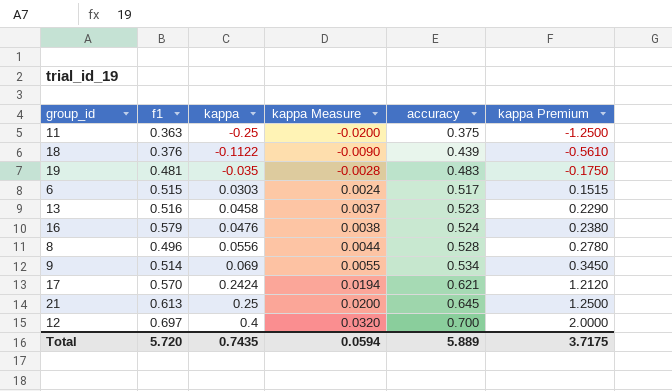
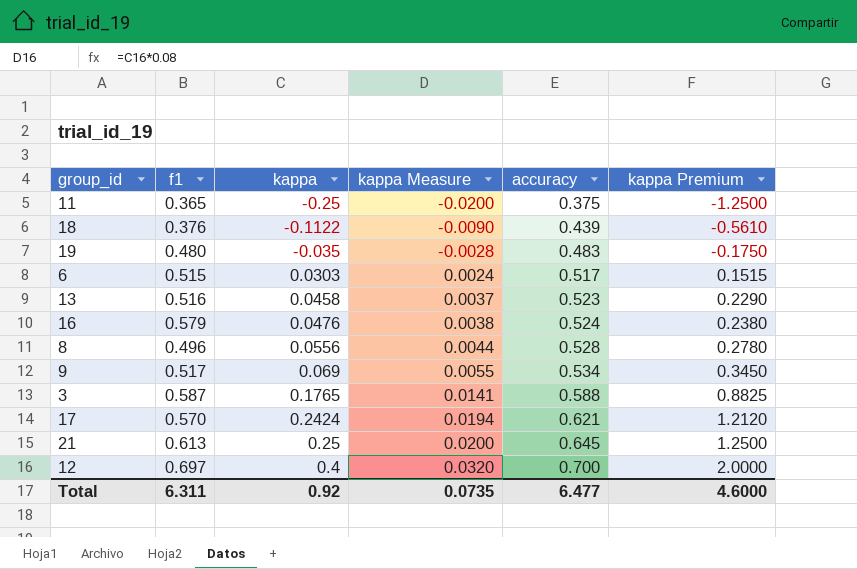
11 | f1: 0.363 -> 0.365
19 | f1: 0.481 -> 0.480
9 | f1: 0.514 -> 0.517
row 3: none -> 0.587 | 0.1765 | 0.0141 | 0.588 | 0.8825
Total | f1: 5.720 -> 6.311
Total | kappa: 0.7435 -> 0.92
Total | kappa Measure: 0.0594 -> 0.0735
Total | accuracy: 5.889 -> 6.477
Total | kappa Premium: 3.7175 -> 4.6000

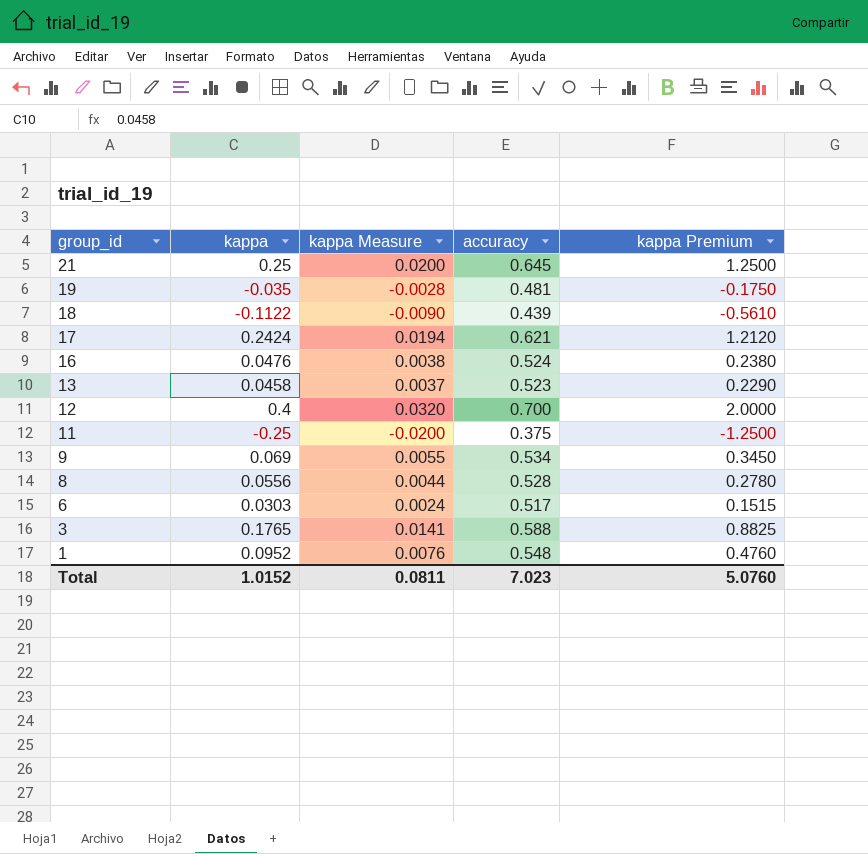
row order: kappa ascending -> group_id descending
column f1 | position: 2 -> none
19 | accuracy: 0.483 -> 0.481
row 1: none -> 0.0952 | 0.0076 | 0.548 | 0.4760
Total | kappa: 0.92 -> 1.0152
Total | kappa Measure: 0.0735 -> 0.0811
Total | accuracy: 6.477 -> 7.023
Total | kappa Premium: 4.6000 -> 5.0760

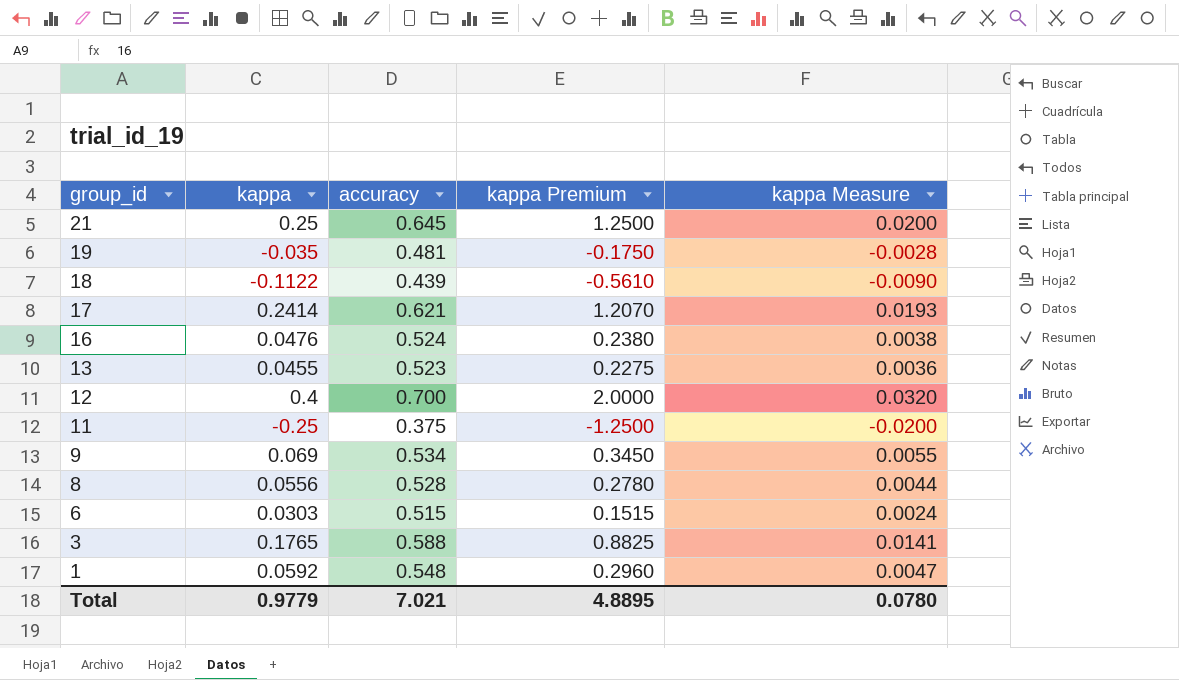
column kappa Measure | position: 3 -> 5
17 | kappa: 0.2424 -> 0.2414
17 | kappa Premium: 1.2120 -> 1.2070
17 | kappa Measure: 0.0194 -> 0.0193
13 | kappa: 0.0458 -> 0.0455
13 | kappa Premium: 0.2290 -> 0.2275
13 | kappa Measure: 0.0037 -> 0.0036
6 | accuracy: 0.517 -> 0.515
1 | kappa: 0.0952 -> 0.0592
1 | kappa Premium: 0.4760 -> 0.2960
1 | kappa Measure: 0.0076 -> 0.0047
Total | kappa: 1.0152 -> 0.9779
Total | accuracy: 7.023 -> 7.021
Total | kappa Premium: 5.0760 -> 4.8895
Total | kappa Measure: 0.0811 -> 0.0780

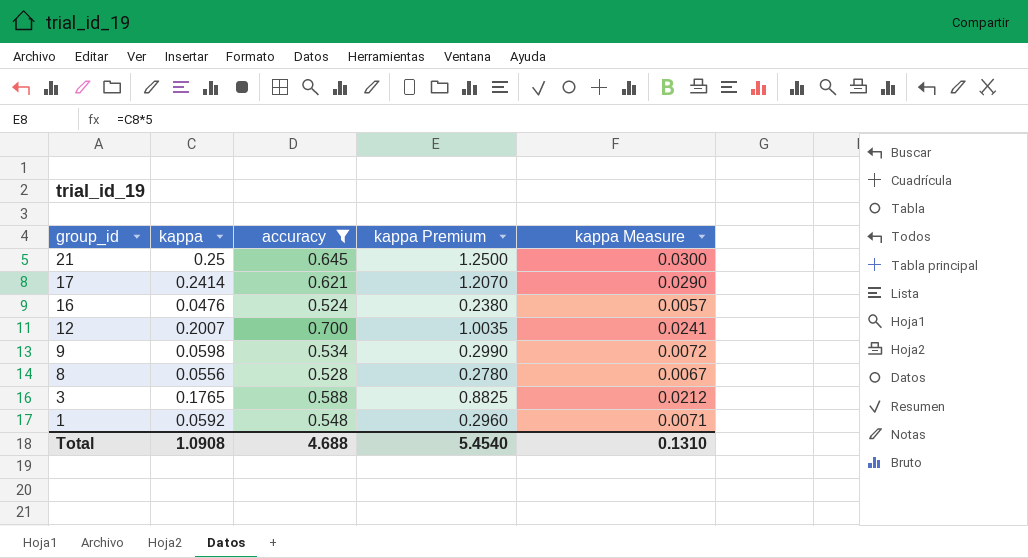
filter: none -> accuracy >= 0.524
column kappa Measure | formula: [kappa] * 0.08 -> [kappa] * 0.12
12 | kappa: 0.4 -> 0.2007
12 | kappa Premium: 2.0000 -> 1.0035
9 | kappa: 0.069 -> 0.0598
9 | kappa Premium: 0.3450 -> 0.2990
Total | kappa: 0.9779 -> 1.0908
Total | accuracy: 7.021 -> 4.688
Total | kappa Premium: 4.8895 -> 5.4540
Total | kappa Measure: 0.0780 -> 0.1310

